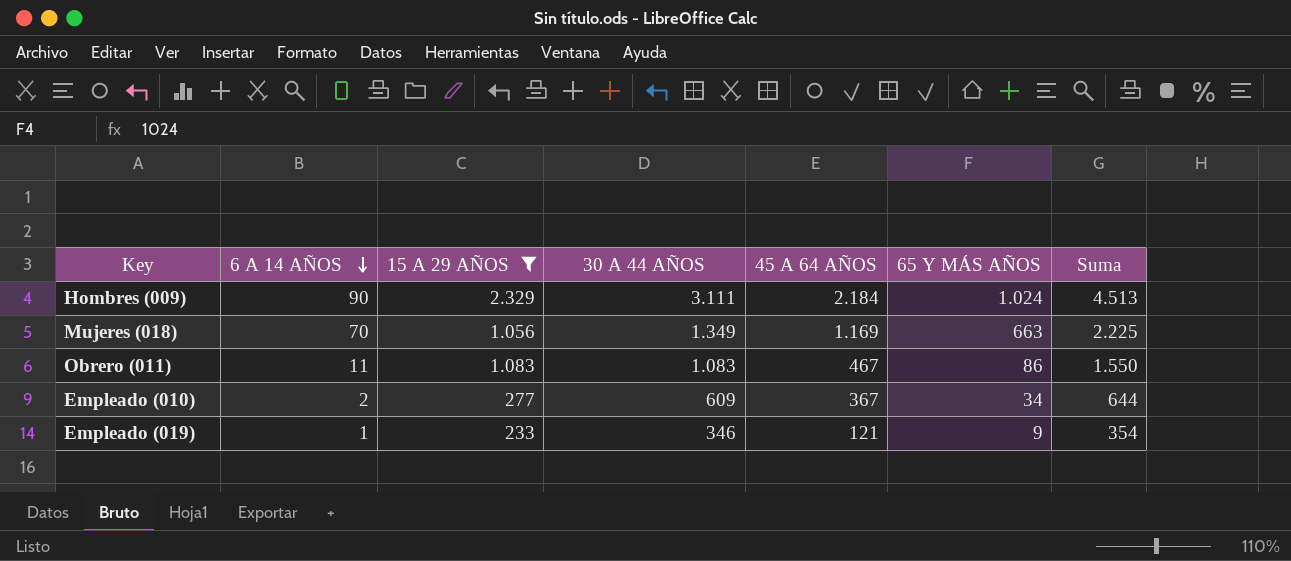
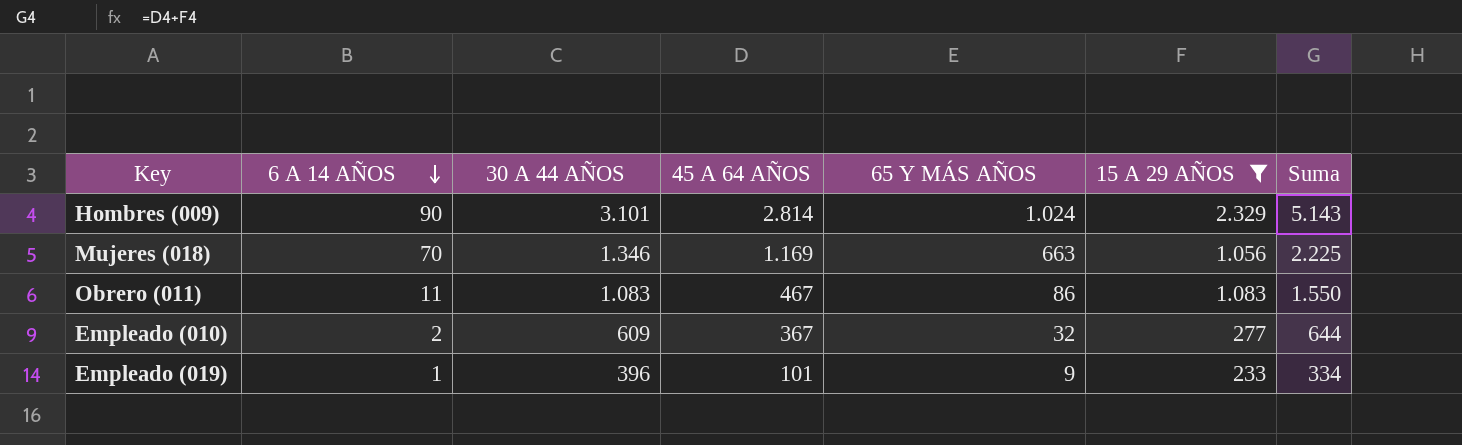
column 15 A 29 AÑOS | position: 3 -> 6
Hombres (009) | 30 A 44 AÑOS: 3.111 -> 3.101
Hombres (009) | 45 A 64 AÑOS: 2.184 -> 2.814
Hombres (009) | Suma: 4.513 -> 5.143
Mujeres (018) | 30 A 44 AÑOS: 1.349 -> 1.346
Empleado (010) | 65 Y MÁS AÑOS: 34 -> 32
Empleado (019) | 30 A 44 AÑOS: 346 -> 396
Empleado (019) | 45 A 64 AÑOS: 121 -> 101
Empleado (019) | Suma: 354 -> 334

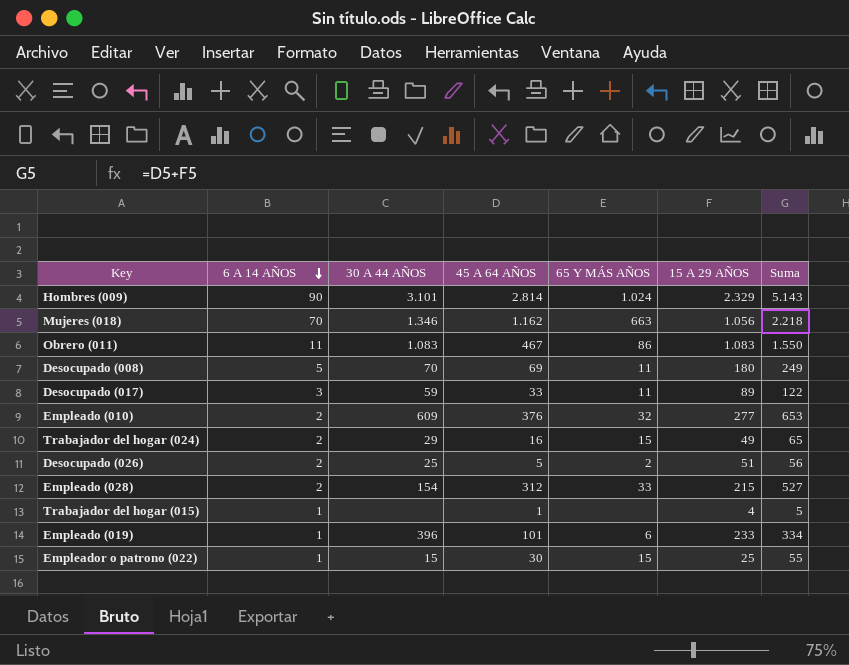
filter: 15 A 29 AÑOS >= 233 -> none
Mujeres (018) | 45 A 64 AÑOS: 1.169 -> 1.162
Mujeres (018) | Suma: 2.225 -> 2.218
Empleado (010) | 45 A 64 AÑOS: 367 -> 376
Empleado (010) | Suma: 644 -> 653
Empleado (019) | 65 Y MÁS AÑOS: 9 -> 6

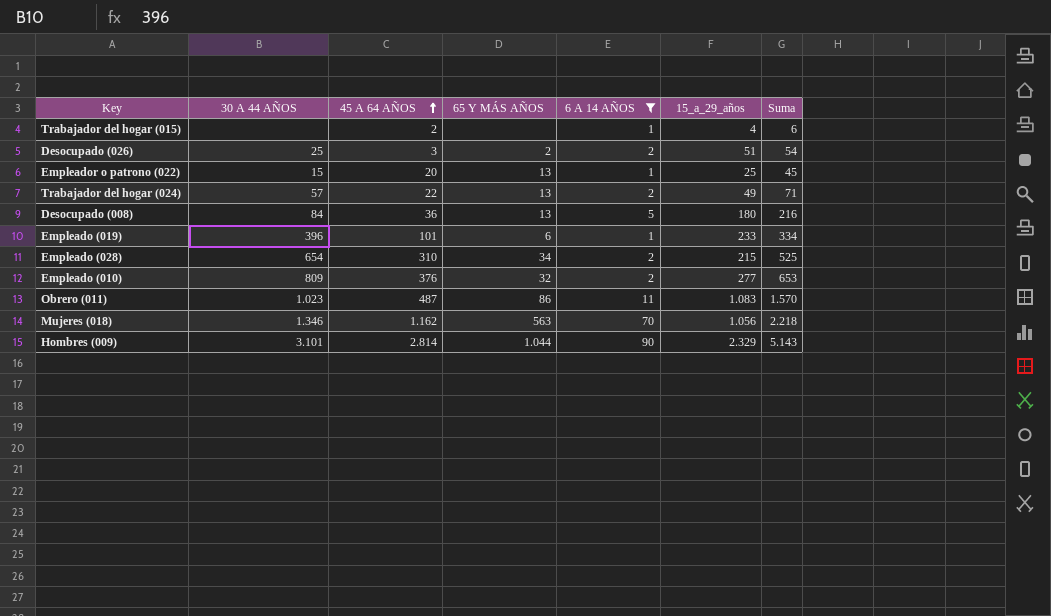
filter: none -> 6 A 14 AÑOS != 3
row order: 6 A 14 AÑOS descending -> 45 A 64 AÑOS ascending
column 6 A 14 AÑOS | position: 2 -> 5
column name: 15 A 29 AÑOS -> 15_a_29_años
Trabajador del hogar (015) | 45 A 64 AÑOS: 1 -> 2
Trabajador del hogar (015) | Suma: 5 -> 6
Desocupado (026) | 45 A 64 AÑOS: 5 -> 3
Desocupado (026) | Suma: 56 -> 54
Empleador o patrono (022) | 45 A 64 AÑOS: 30 -> 20
Empleador o patrono (022) | 65 Y MÁS AÑOS: 15 -> 13
Empleador o patrono (022) | Suma: 55 -> 45
Trabajador del hogar (024) | 30 A 44 AÑOS: 29 -> 57
Trabajador del hogar (024) | 45 A 64 AÑOS: 16 -> 22
Trabajador del hogar (024) | 65 Y MÁS AÑOS: 15 -> 13
Trabajador del hogar (024) | Suma: 65 -> 71
Desocupado (008) | 30 A 44 AÑOS: 70 -> 84
Desocupado (008) | 45 A 64 AÑOS: 69 -> 36
Desocupado (008) | 65 Y MÁS AÑOS: 11 -> 13
Desocupado (008) | Suma: 249 -> 216
Empleado (028) | 30 A 44 AÑOS: 154 -> 654
Empleado (028) | 45 A 64 AÑOS: 312 -> 310
Empleado (028) | 65 Y MÁS AÑOS: 33 -> 34
Empleado (028) | Suma: 527 -> 525
Empleado (010) | 30 A 44 AÑOS: 609 -> 809
Obrero (011) | 30 A 44 AÑOS: 1.083 -> 1.023
Obrero (011) | 45 A 64 AÑOS: 467 -> 487
Obrero (011) | Suma: 1.550 -> 1.570
Mujeres (018) | 65 Y MÁS AÑOS: 663 -> 563
Hombres (009) | 65 Y MÁS AÑOS: 1.024 -> 1.044

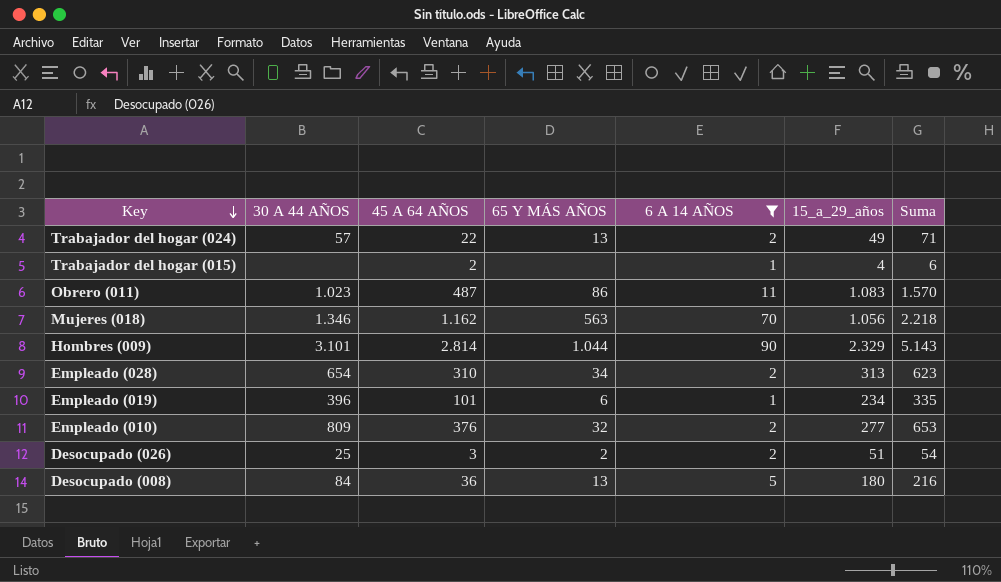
row order: 45 A 64 AÑOS ascending -> Key descending
row Empleador o patrono (022): 15 | 20 | 13 | 1 | 25 | 45 -> none
Empleado (028) | 15_a_29_años: 215 -> 313
Empleado (028) | Suma: 525 -> 623
Empleado (019) | 15_a_29_años: 233 -> 234
Empleado (019) | Suma: 334 -> 335

